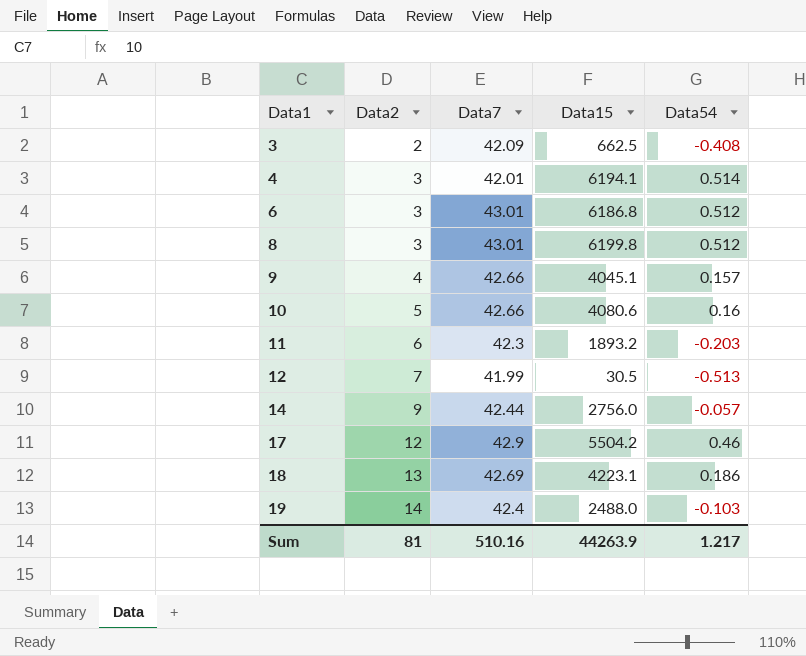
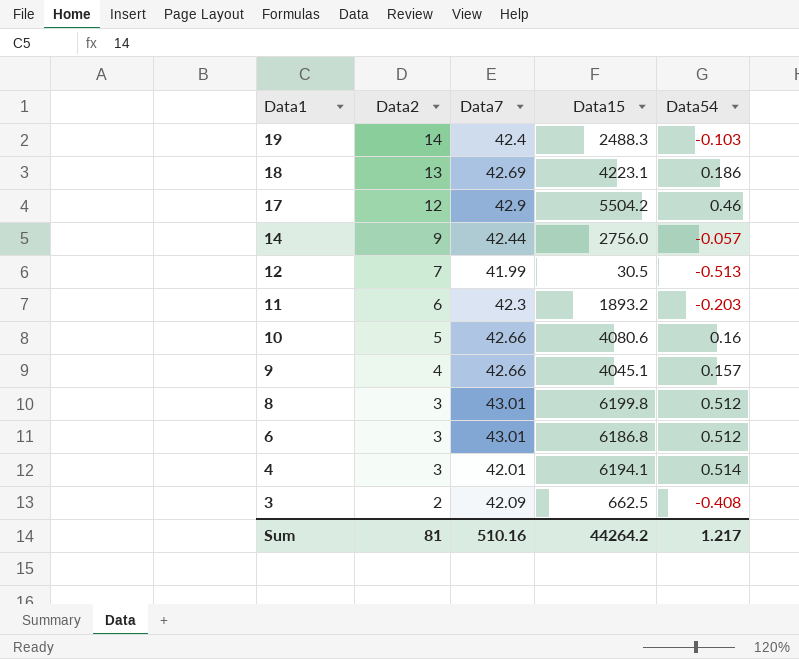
row order: Data1 ascending -> Data1 descending
19 | Data15: 2488.0 -> 2488.3
Sum | Data15: 44263.9 -> 44264.2

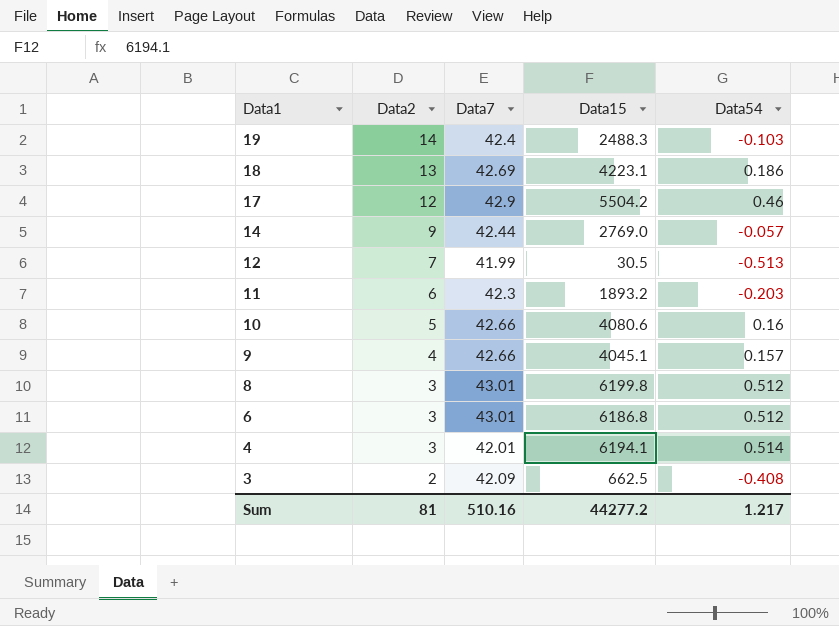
14 | Data15: 2756.0 -> 2769.0
Sum | Data15: 44264.2 -> 44277.2

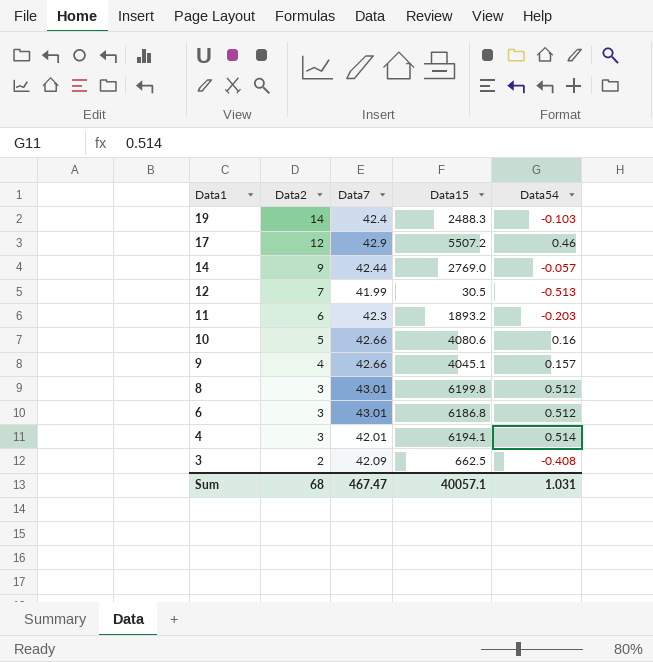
row 18: 13 | 42.69 | 4223.1 | 0.186 -> none
17 | Data15: 5504.2 -> 5507.2
Sum | Data2: 81 -> 68
Sum | Data7: 510.16 -> 467.47
Sum | Data15: 44277.2 -> 40057.1
Sum | Data54: 1.217 -> 1.031

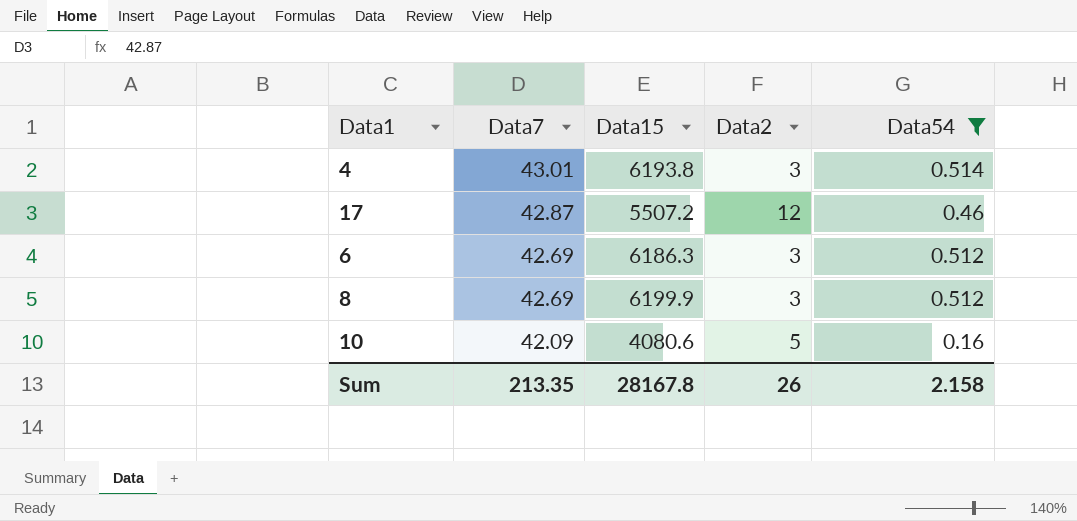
filter: none -> Data54 >= 0.16
row order: Data1 descending -> Data7 descending
column Data2 | position: 2 -> 4
4 | Data7: 42.01 -> 43.01
4 | Data15: 6194.1 -> 6193.8
17 | Data7: 42.9 -> 42.87
6 | Data7: 43.01 -> 42.69
6 | Data15: 6186.8 -> 6186.3
8 | Data7: 43.01 -> 42.69
8 | Data15: 6199.8 -> 6199.9
10 | Data7: 42.66 -> 42.09
Sum | Data7: 467.47 -> 213.35
Sum | Data15: 40057.1 -> 28167.8
Sum | Data2: 68 -> 26
Sum | Data54: 1.031 -> 2.158

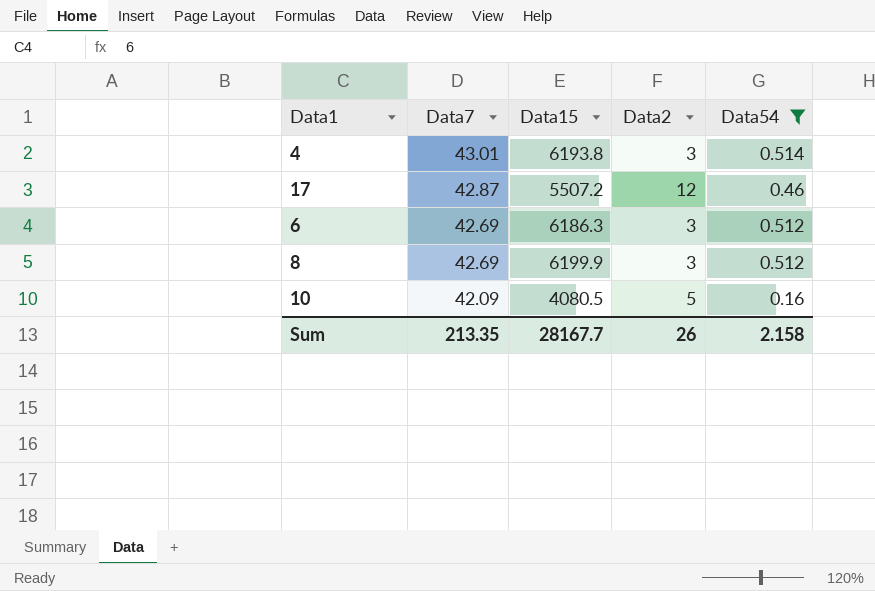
10 | Data15: 4080.6 -> 4080.5
Sum | Data15: 28167.8 -> 28167.7

